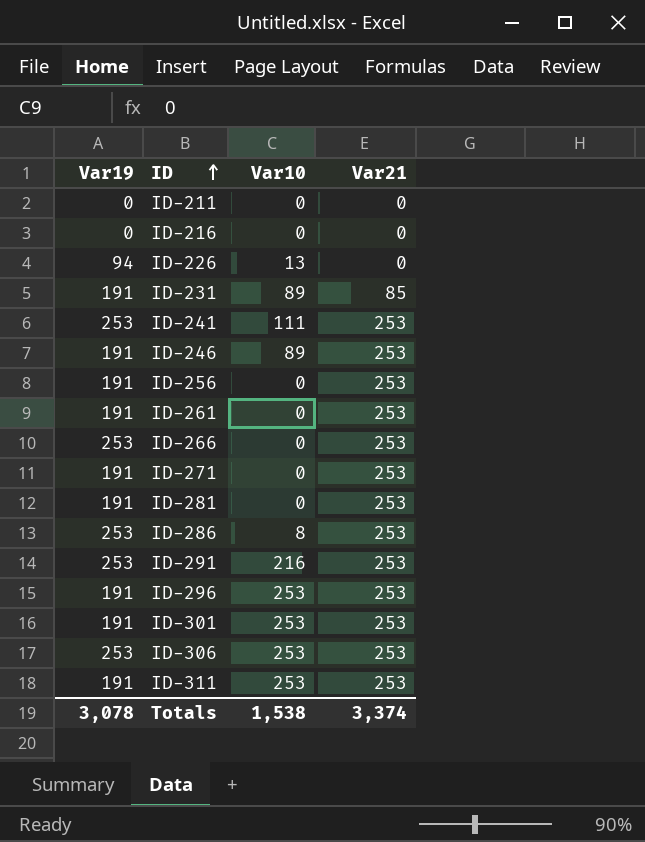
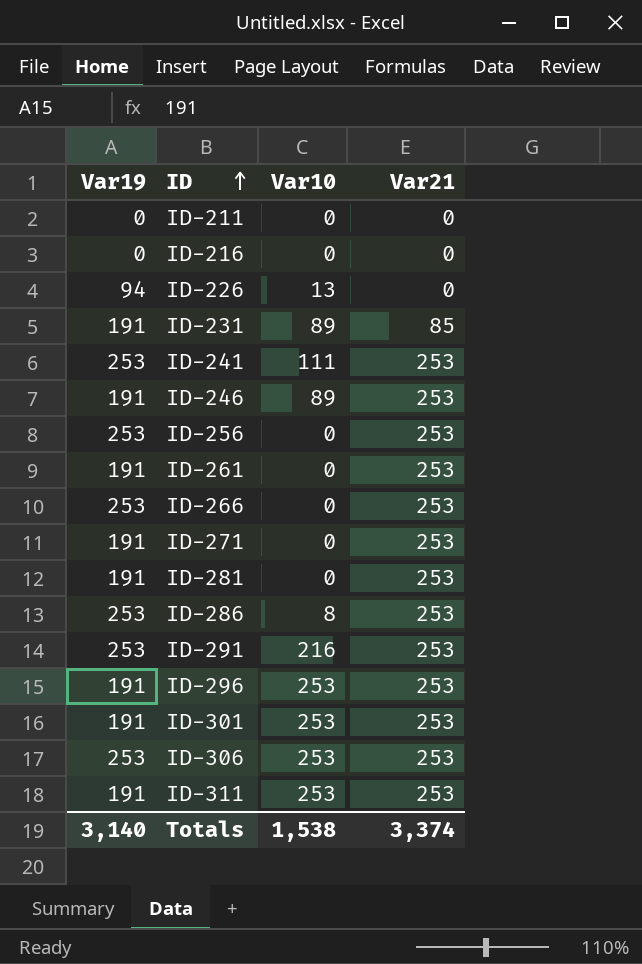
ID-256 | Var19: 191 -> 253
Totals | Var19: 3,078 -> 3,140

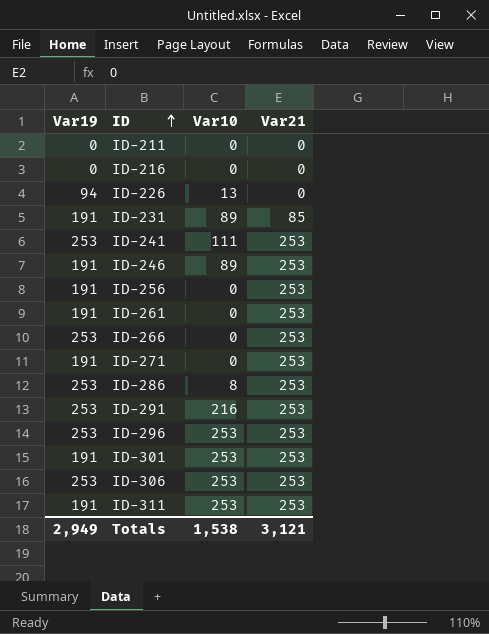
row ID-281: 191 | 0 | 253 -> none
ID-256 | Var19: 253 -> 191
ID-296 | Var19: 191 -> 253
Totals | Var19: 3,140 -> 2,949
Totals | Var21: 3,374 -> 3,121

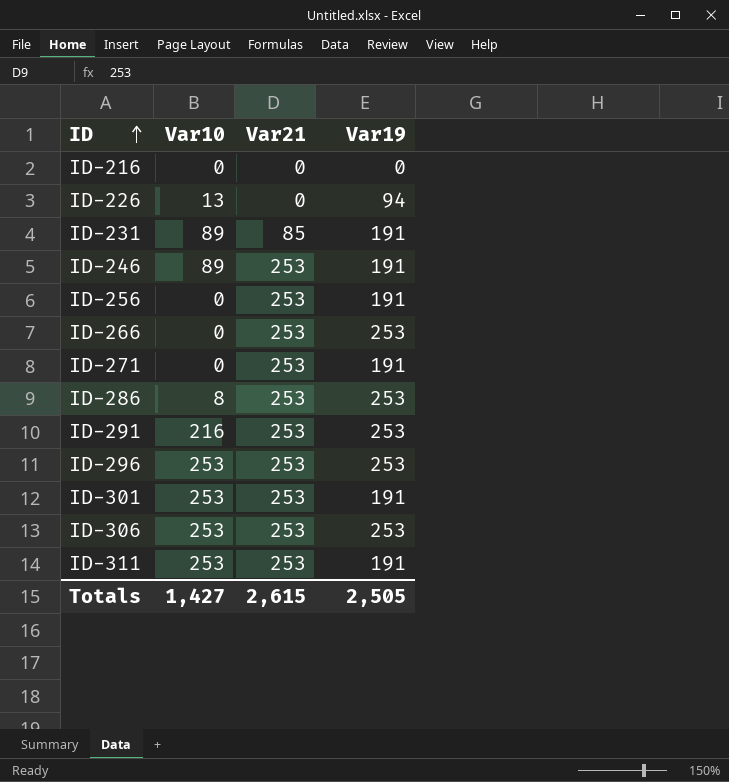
column Var19 | position: 1 -> 4
row ID-211: 0 | 0 | 0 -> none
row ID-241: 253 | 111 | 253 -> none
row ID-261: 191 | 0 | 253 -> none
Totals | Var10: 1,538 -> 1,427
Totals | Var21: 3,121 -> 2,615
Totals | Var19: 2,949 -> 2,505

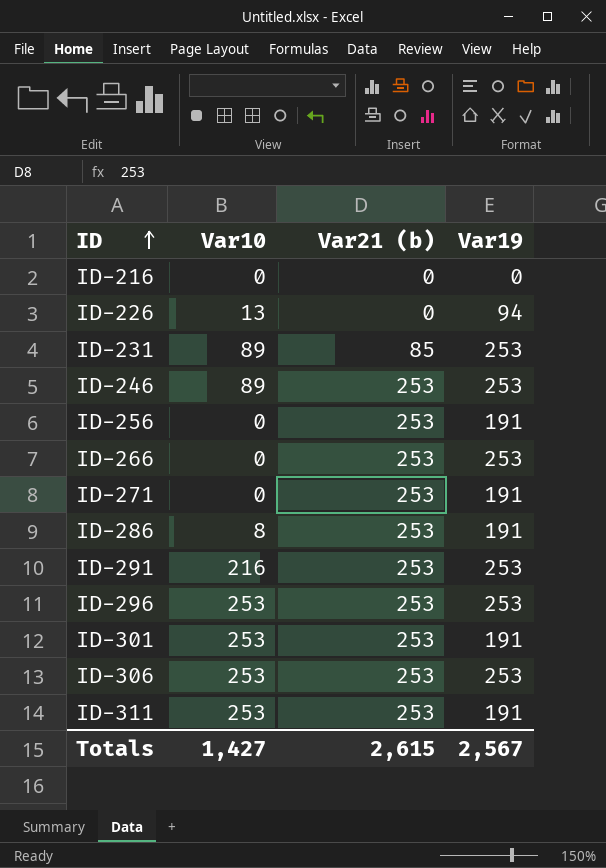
column name: Var21 -> Var21 (b)
ID-231 | Var19: 191 -> 253
ID-246 | Var19: 191 -> 253
ID-286 | Var19: 253 -> 191
Totals | Var19: 2,505 -> 2,567

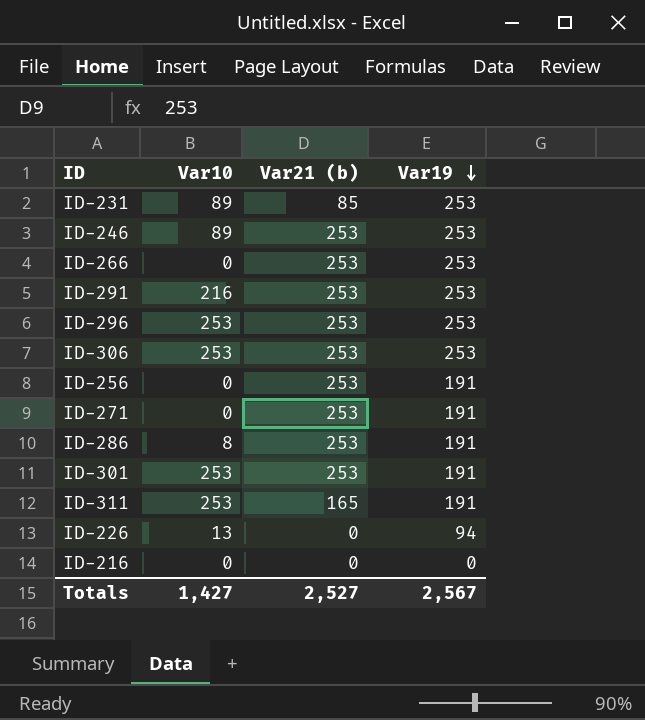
row order: ID ascending -> Var19 descending
ID-311 | Var21 (b): 253 -> 165
Totals | Var21 (b): 2,615 -> 2,527

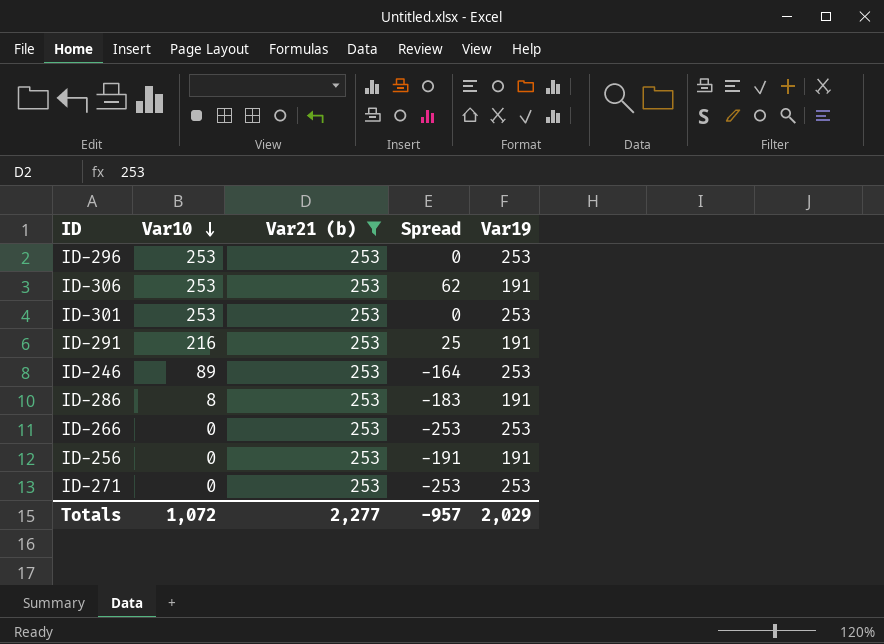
filter: none -> Var21 (b) = 253
row order: Var19 descending -> Var10 descending
column Spread | formula: none -> [Var10] - [Var19]
ID-306 | Var19: 253 -> 191
ID-301 | Var19: 191 -> 253
ID-291 | Var19: 253 -> 191
ID-271 | Var19: 191 -> 253
Totals | Var10: 1,427 -> 1,072
Totals | Var21 (b): 2,527 -> 2,277
Totals | Var19: 2,567 -> 2,029

